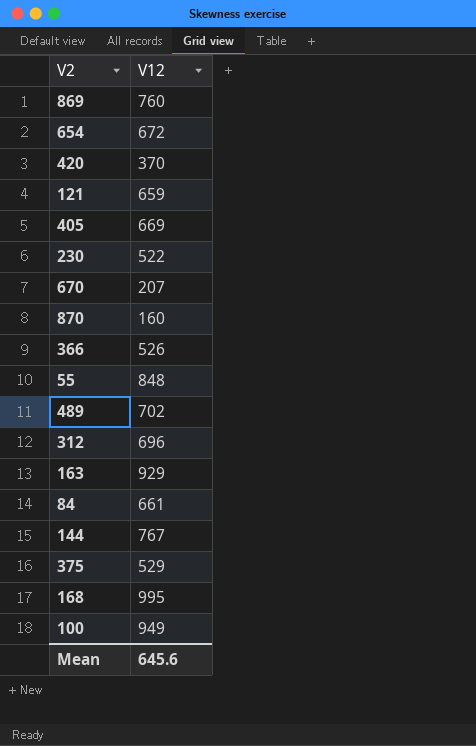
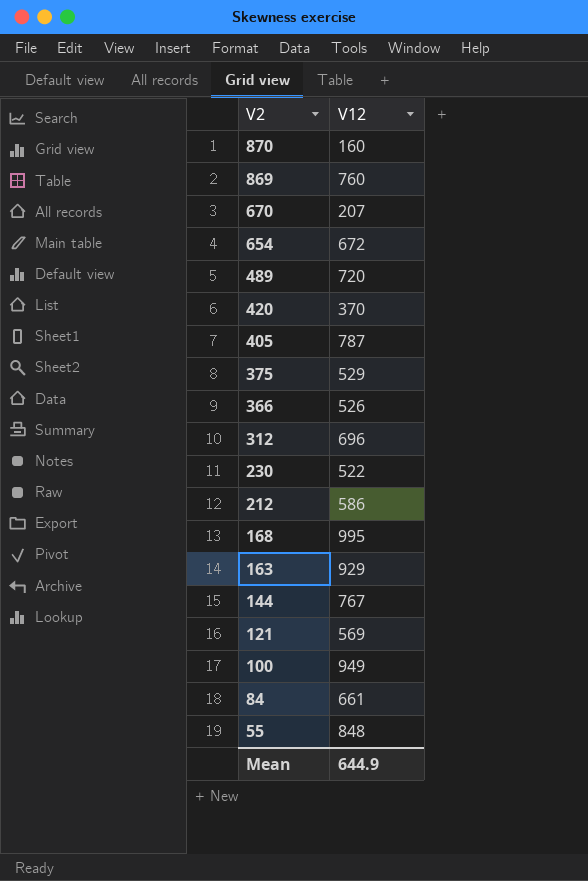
row order: none -> V2 descending
489 | V12: 702 -> 720
405 | V12: 669 -> 787
row 212: none -> 586
121 | V12: 659 -> 569
Mean | V12: 645.6 -> 644.9

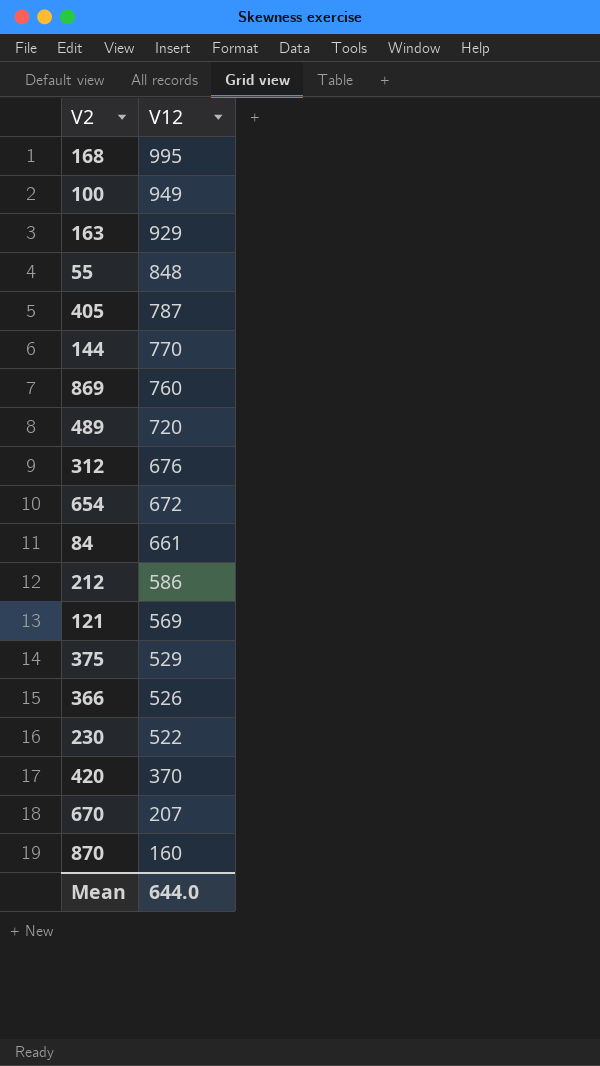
row order: V2 descending -> V12 descending
144 | V12: 767 -> 770
312 | V12: 696 -> 676
Mean | V12: 644.9 -> 644.0

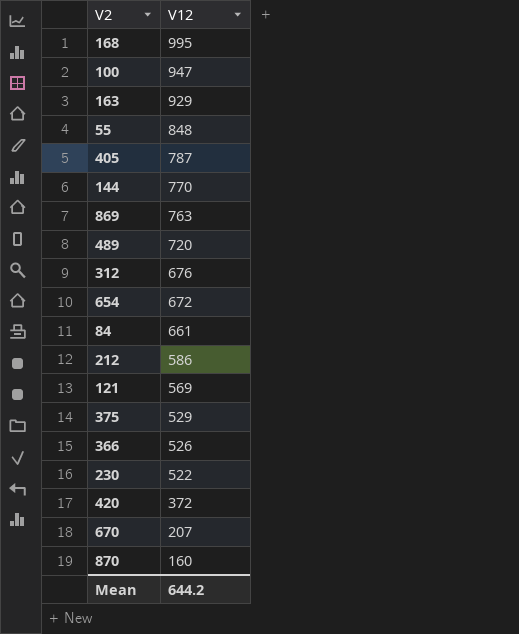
100 | V12: 949 -> 947
869 | V12: 760 -> 763
420 | V12: 370 -> 372
Mean | V12: 644.0 -> 644.2

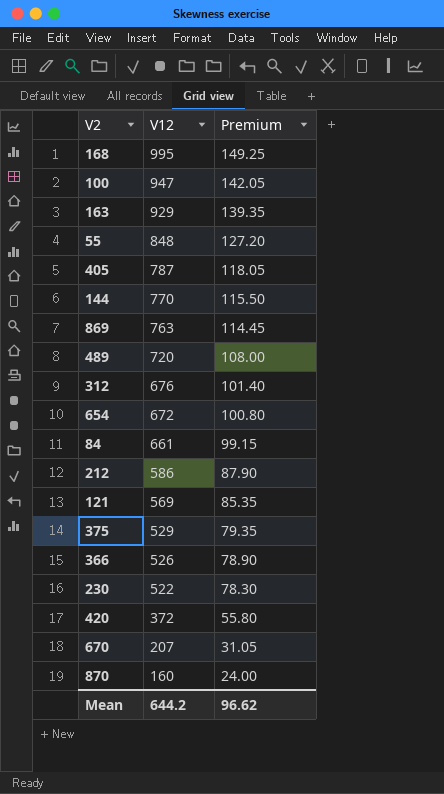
column Premium | formula: none -> [V12] * 0.15

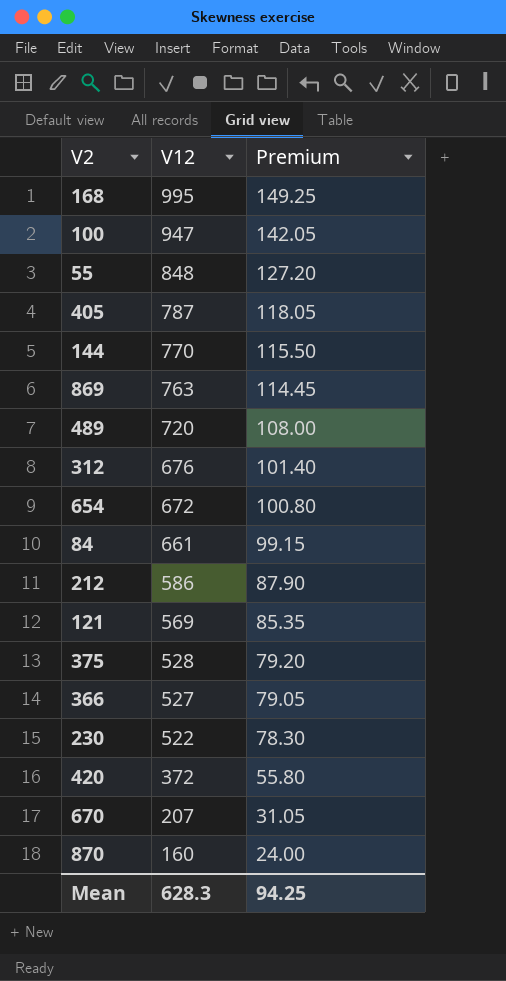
row 163: 929 | 139.35 -> none
375 | V12: 529 -> 528
375 | Premium: 79.35 -> 79.20
366 | V12: 526 -> 527
366 | Premium: 78.90 -> 79.05
Mean | V12: 644.2 -> 628.3
Mean | Premium: 96.62 -> 94.25

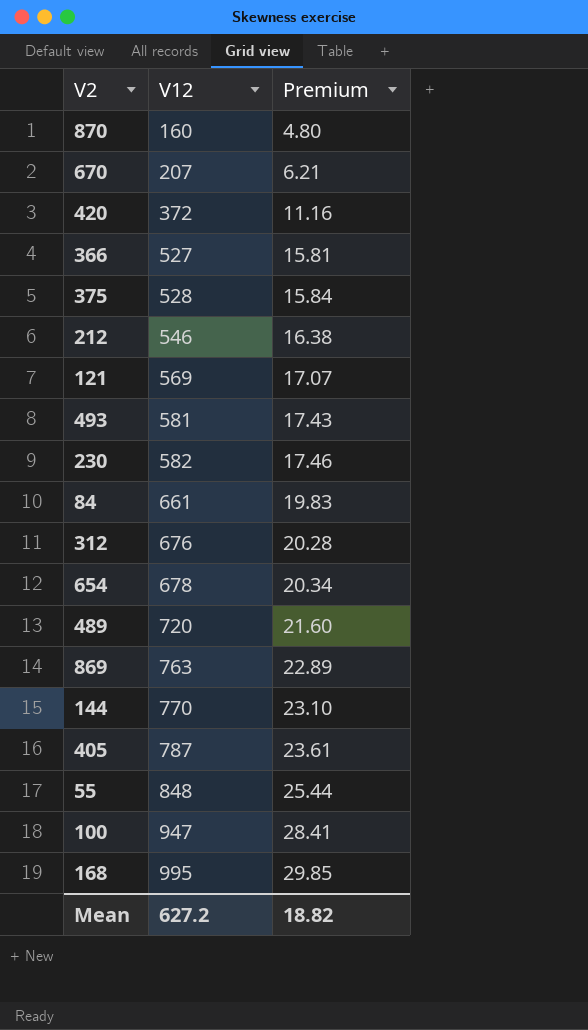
row order: V12 descending -> V12 ascending
column Premium | formula: [V12] * 0.15 -> [V12] * 0.03
212 | V12: 586 -> 546
row 493: none -> 581 | 17.43
230 | V12: 522 -> 582
654 | V12: 672 -> 678
Mean | V12: 628.3 -> 627.2
Mean | Premium: 94.25 -> 18.82

